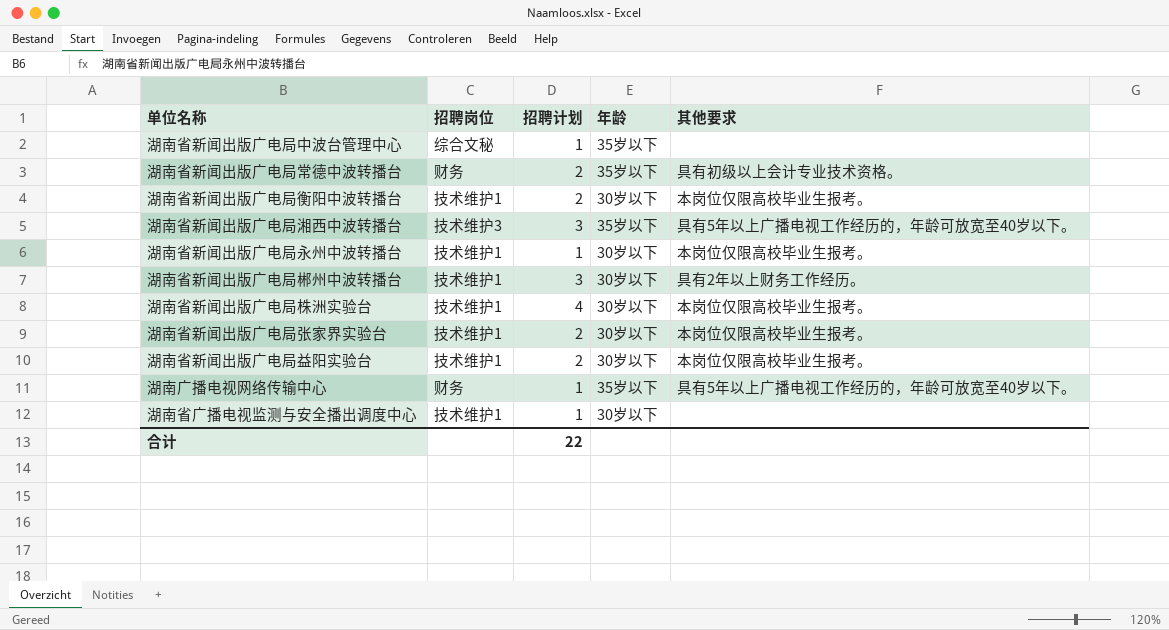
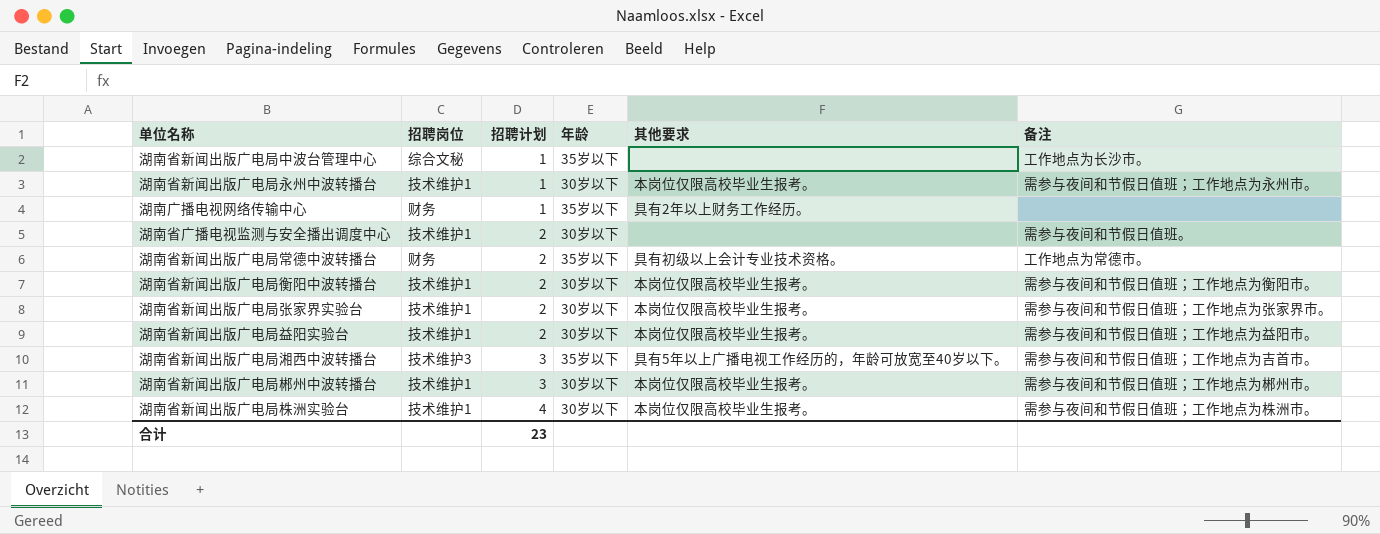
row order: none -> 招聘计划 ascending
column 备注 | position: none -> 6
湖南广播电视网络传输中心 | 其他要求: 具有5年以上广播电视工作经历的，年龄可放宽至40岁以下。 -> 具有2年以上财务工作经历。
湖南省广播电视监测与安全播出调度中心 | 招聘计划: 1 -> 2
湖南省新闻出版广电局郴州中波转播台 | 其他要求: 具有2年以上财务工作经历。 -> 本岗位仅限高校毕业生报考。
合计 | 招聘计划: 22 -> 23

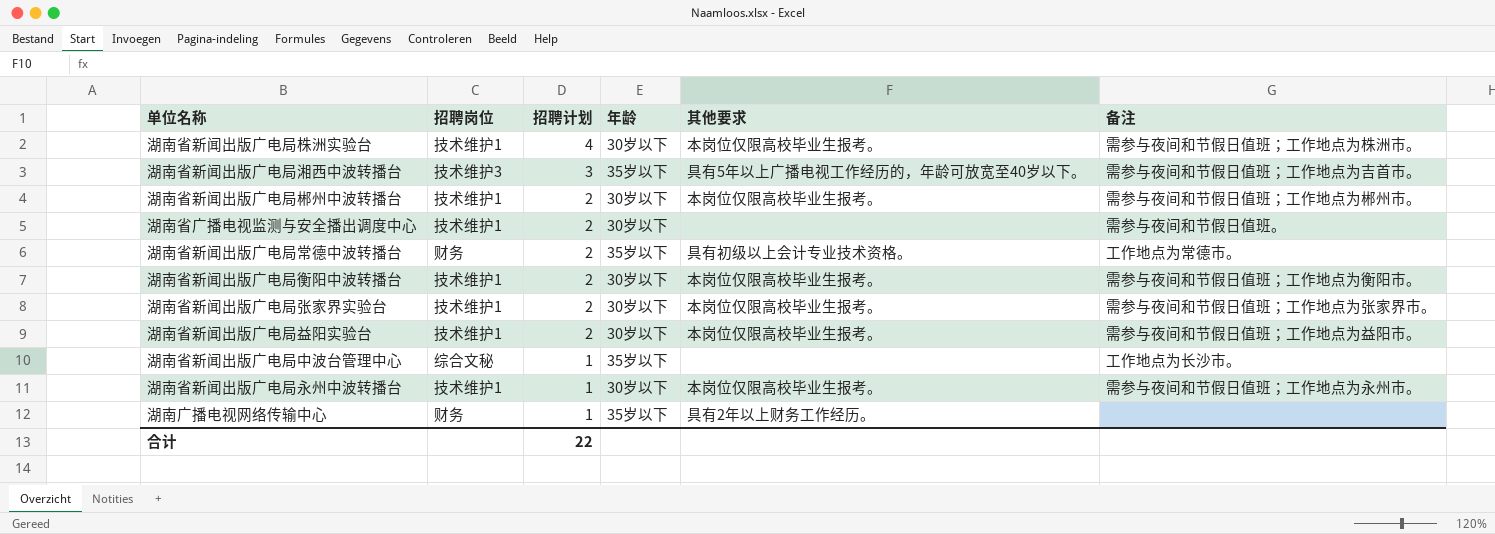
row order: 招聘计划 ascending -> 招聘计划 descending
湖南省新闻出版广电局郴州中波转播台 | 招聘计划: 3 -> 2
合计 | 招聘计划: 23 -> 22

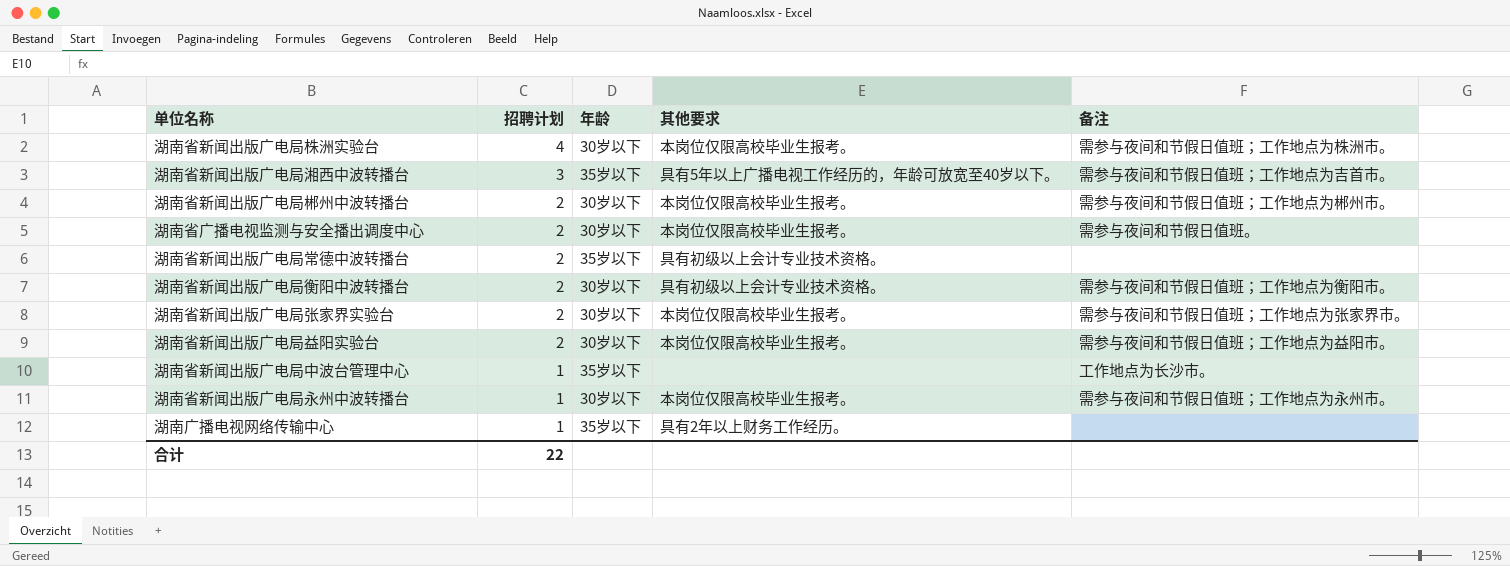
column 招聘岗位 | position: 2 -> none
湖南省广播电视监测与安全播出调度中心 | 其他要求: none -> 本岗位仅限高校毕业生报考。
湖南省新闻出版广电局常德中波转播台 | 备注: 工作地点为常德市。 -> none
湖南省新闻出版广电局衡阳中波转播台 | 其他要求: 本岗位仅限高校毕业生报考。 -> 具有初级以上会计专业技术资格。

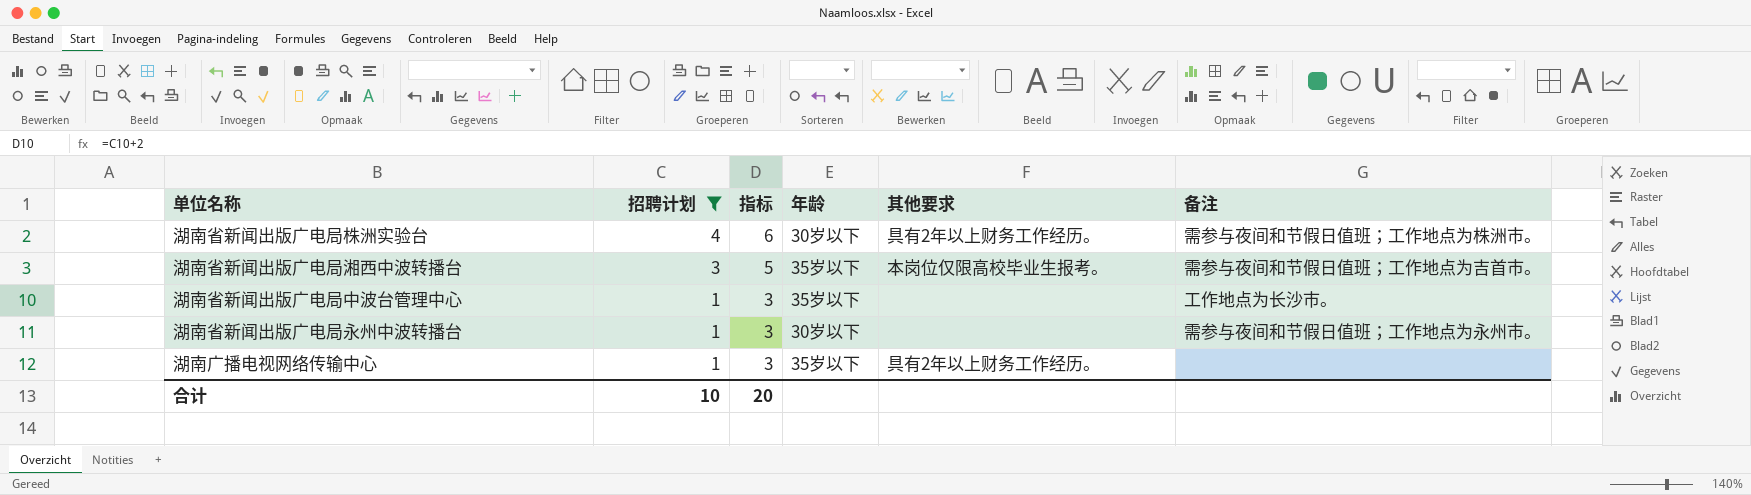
filter: none -> 招聘计划 != 2
column 指标 | formula: none -> [招聘计划] + 2
湖南省新闻出版广电局株洲实验台 | 其他要求: 本岗位仅限高校毕业生报考。 -> 具有2年以上财务工作经历。
湖南省新闻出版广电局湘西中波转播台 | 其他要求: 具有5年以上广播电视工作经历的，年龄可放宽至40岁以下。 -> 本岗位仅限高校毕业生报考。
湖南省新闻出版广电局永州中波转播台 | 其他要求: 本岗位仅限高校毕业生报考。 -> none
合计 | 招聘计划: 22 -> 10

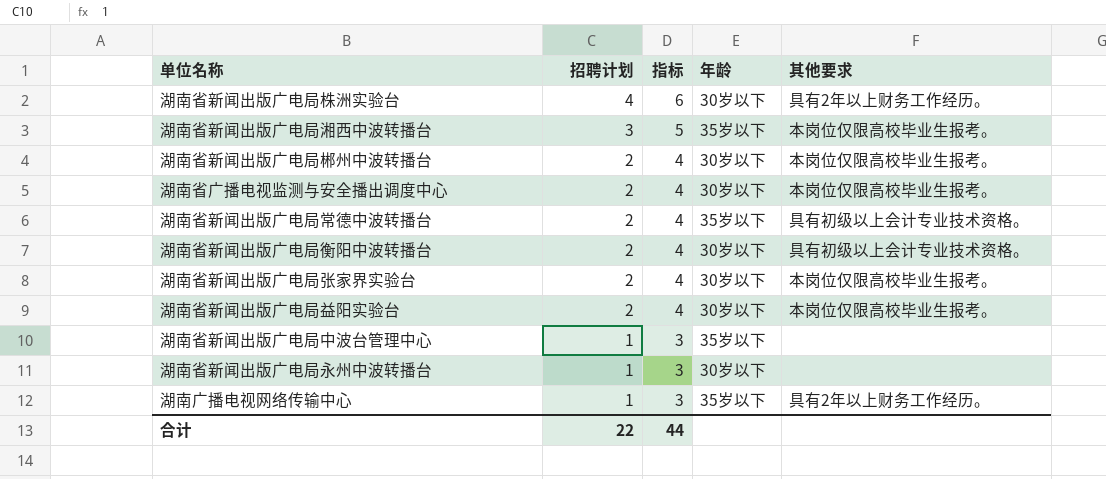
filter: 招聘计划 != 2 -> none
column 备注 | position: 6 -> none
合计 | 招聘计划: 10 -> 22
合计 | 指标: 20 -> 44

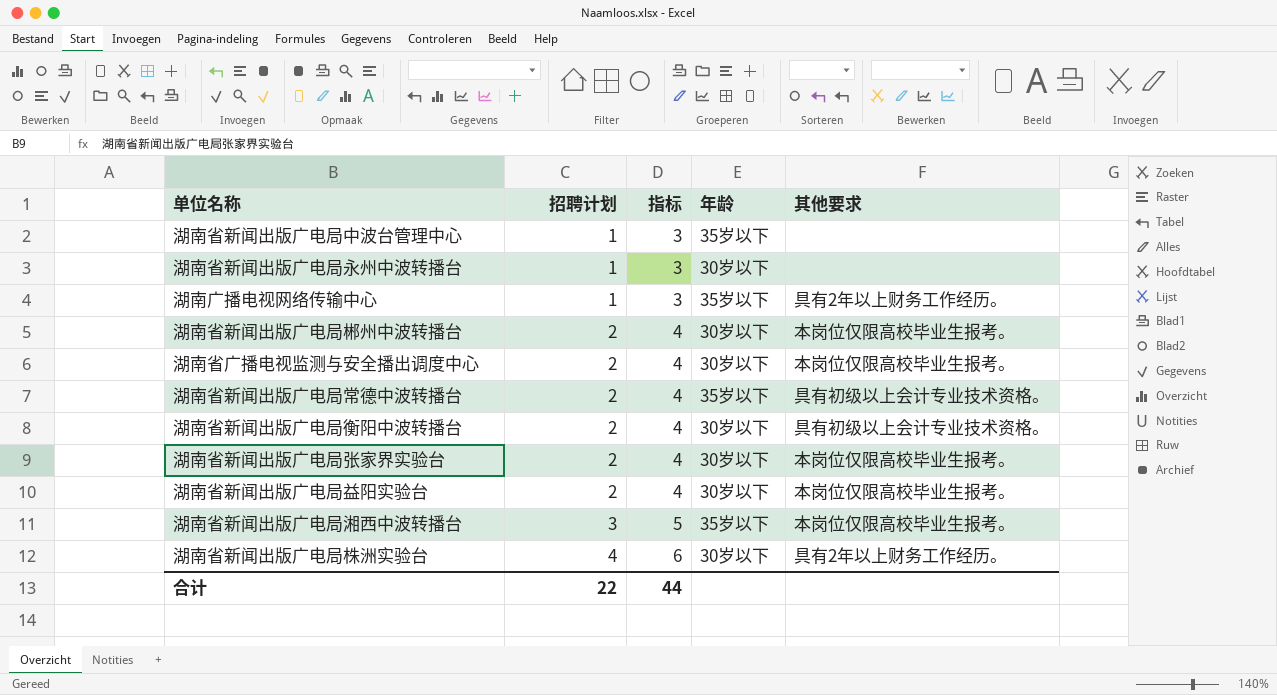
row order: 招聘计划 descending -> 招聘计划 ascending

